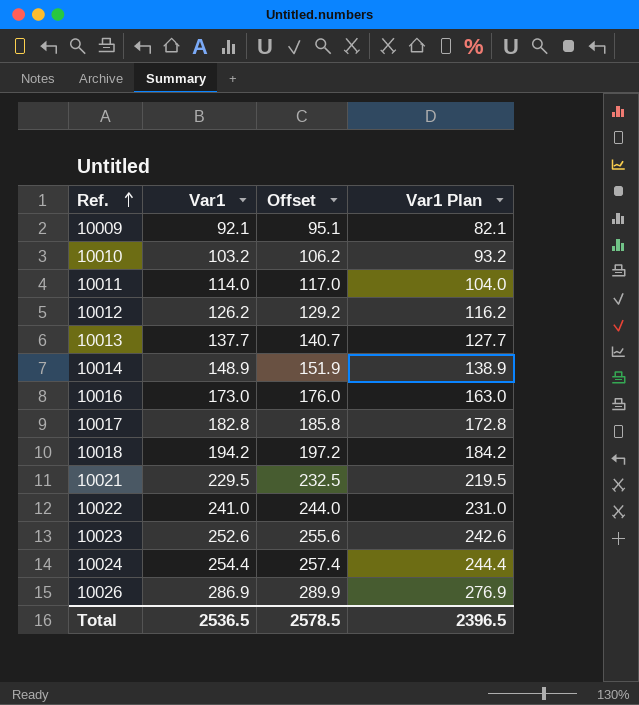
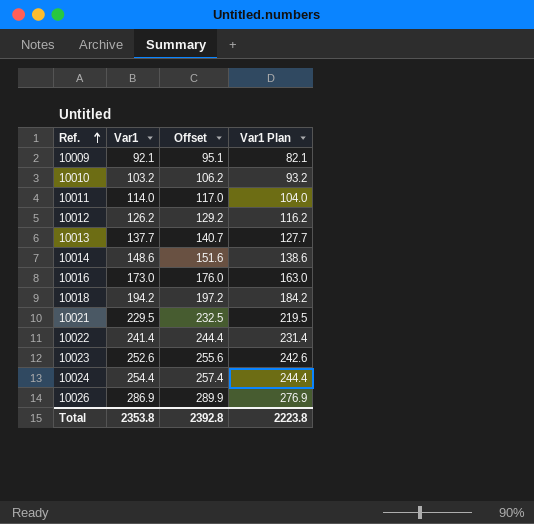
row 10017: 182.8 | 185.8 | 172.8 -> none
10014 | Var1: 148.9 -> 148.6
10014 | Offset: 151.9 -> 151.6
10014 | Var1 Plan: 138.9 -> 138.6
10022 | Var1: 241.0 -> 241.4
10022 | Offset: 244.0 -> 244.4
10022 | Var1 Plan: 231.0 -> 231.4
Total | Var1: 2536.5 -> 2353.8
Total | Offset: 2578.5 -> 2392.8
Total | Var1 Plan: 2396.5 -> 2223.8

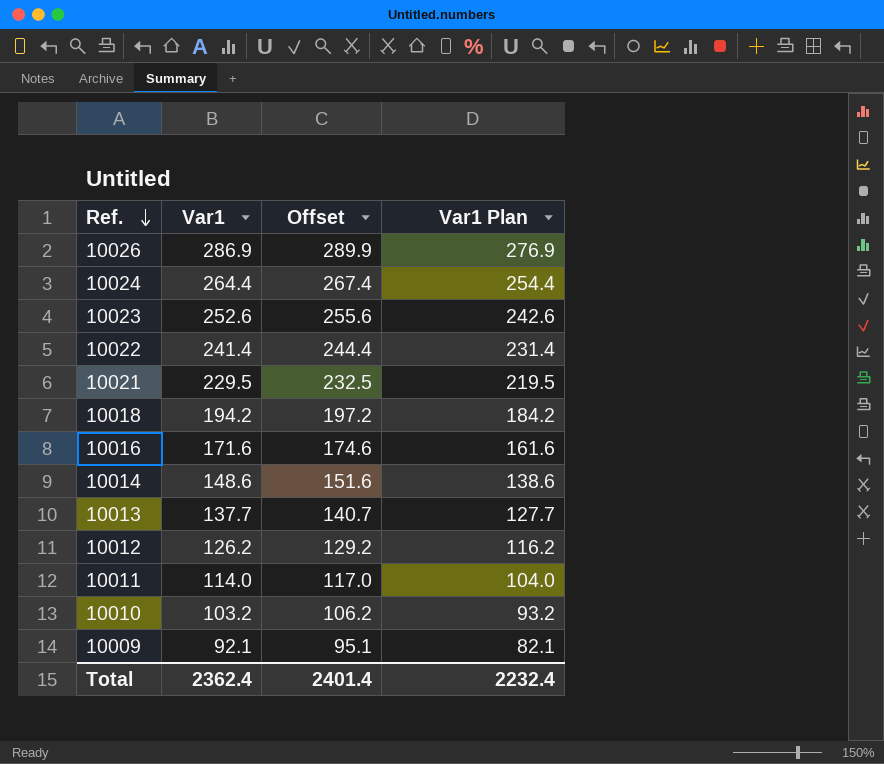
row order: Ref. ascending -> Ref. descending
10024 | Var1: 254.4 -> 264.4
10024 | Offset: 257.4 -> 267.4
10024 | Var1 Plan: 244.4 -> 254.4
10016 | Var1: 173.0 -> 171.6
10016 | Offset: 176.0 -> 174.6
10016 | Var1 Plan: 163.0 -> 161.6
Total | Var1: 2353.8 -> 2362.4
Total | Offset: 2392.8 -> 2401.4
Total | Var1 Plan: 2223.8 -> 2232.4

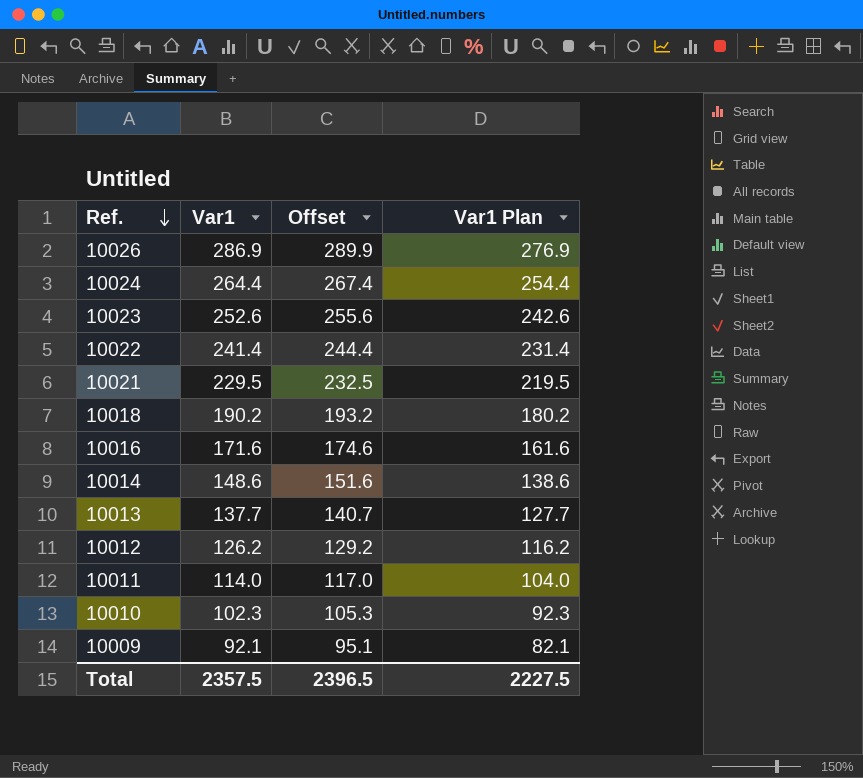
10018 | Var1: 194.2 -> 190.2
10018 | Offset: 197.2 -> 193.2
10018 | Var1 Plan: 184.2 -> 180.2
10010 | Var1: 103.2 -> 102.3
10010 | Offset: 106.2 -> 105.3
10010 | Var1 Plan: 93.2 -> 92.3
Total | Var1: 2362.4 -> 2357.5
Total | Offset: 2401.4 -> 2396.5
Total | Var1 Plan: 2232.4 -> 2227.5

